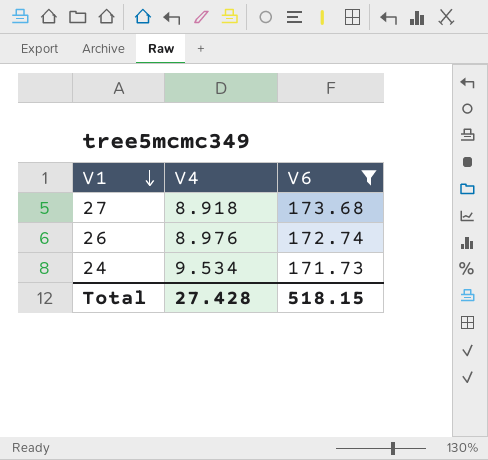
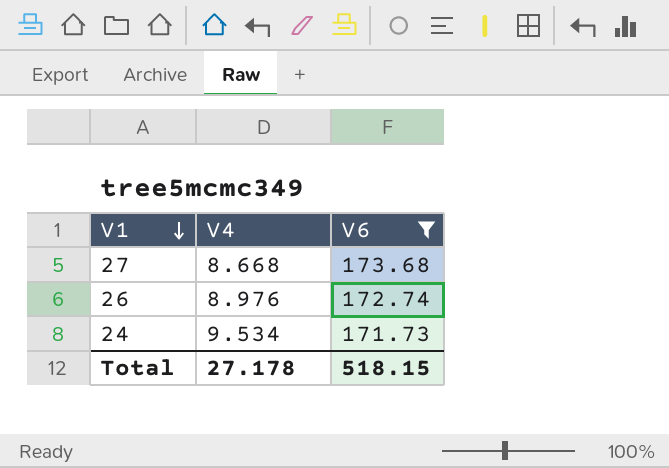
27 | V4: 8.918 -> 8.668
Total | V4: 27.428 -> 27.178

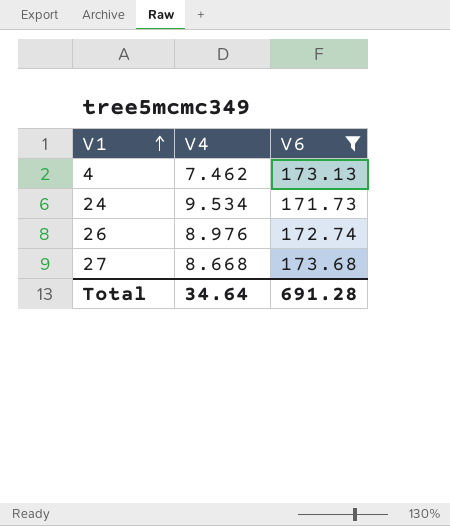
row order: V1 descending -> V1 ascending
row 4: none -> 7.462 | 173.13
Total | V4: 27.178 -> 34.64
Total | V6: 518.15 -> 691.28

